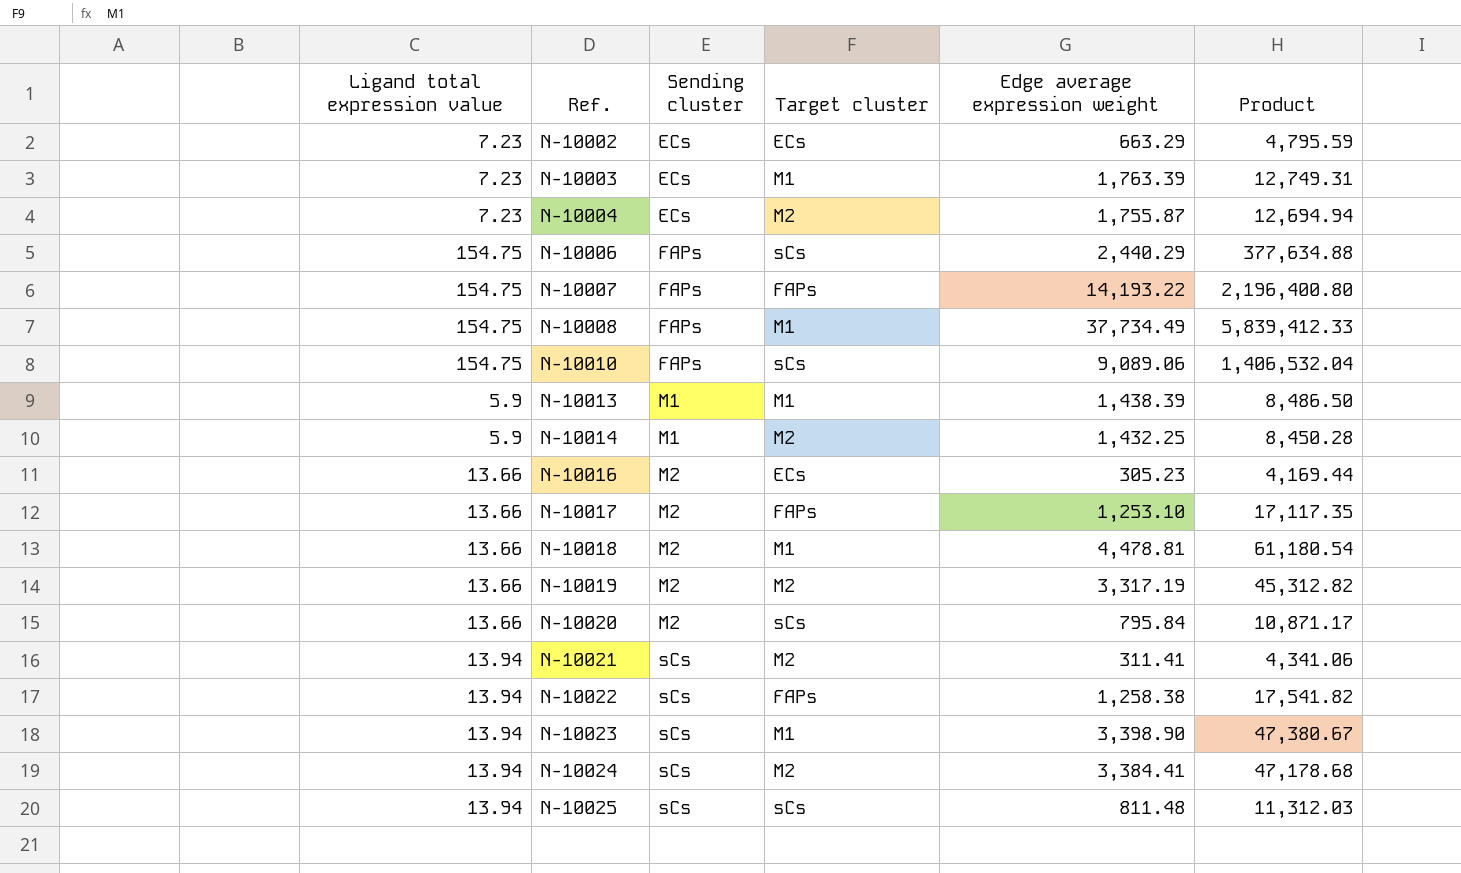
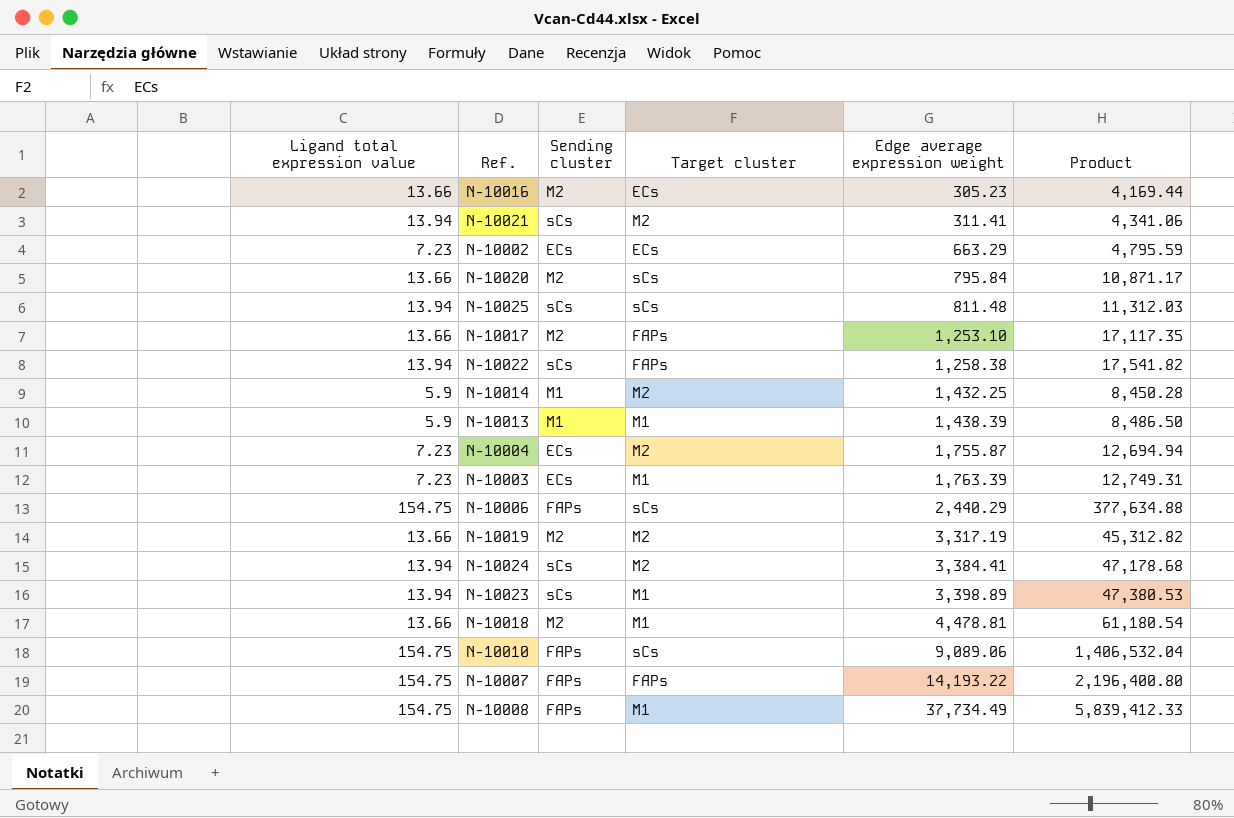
row order: Ref. ascending -> Edge average expression weight ascending
N-10023 | Edge average expression weight: 3,398.90 -> 3,398.89
N-10023 | Product: 47,380.67 -> 47,380.53

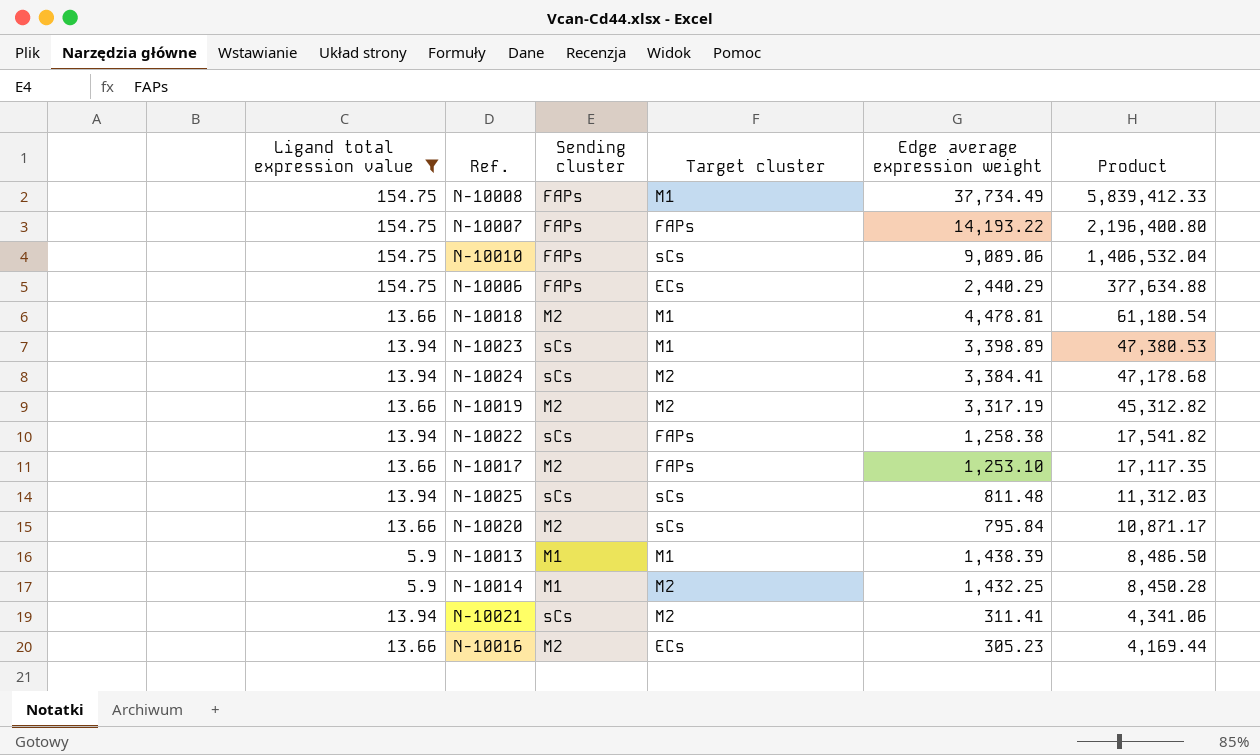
filter: none -> Ligand total expression value != 7.23
row order: Edge average expression weight ascending -> Product descending
N-10006 | Target cluster: sCs -> ECs

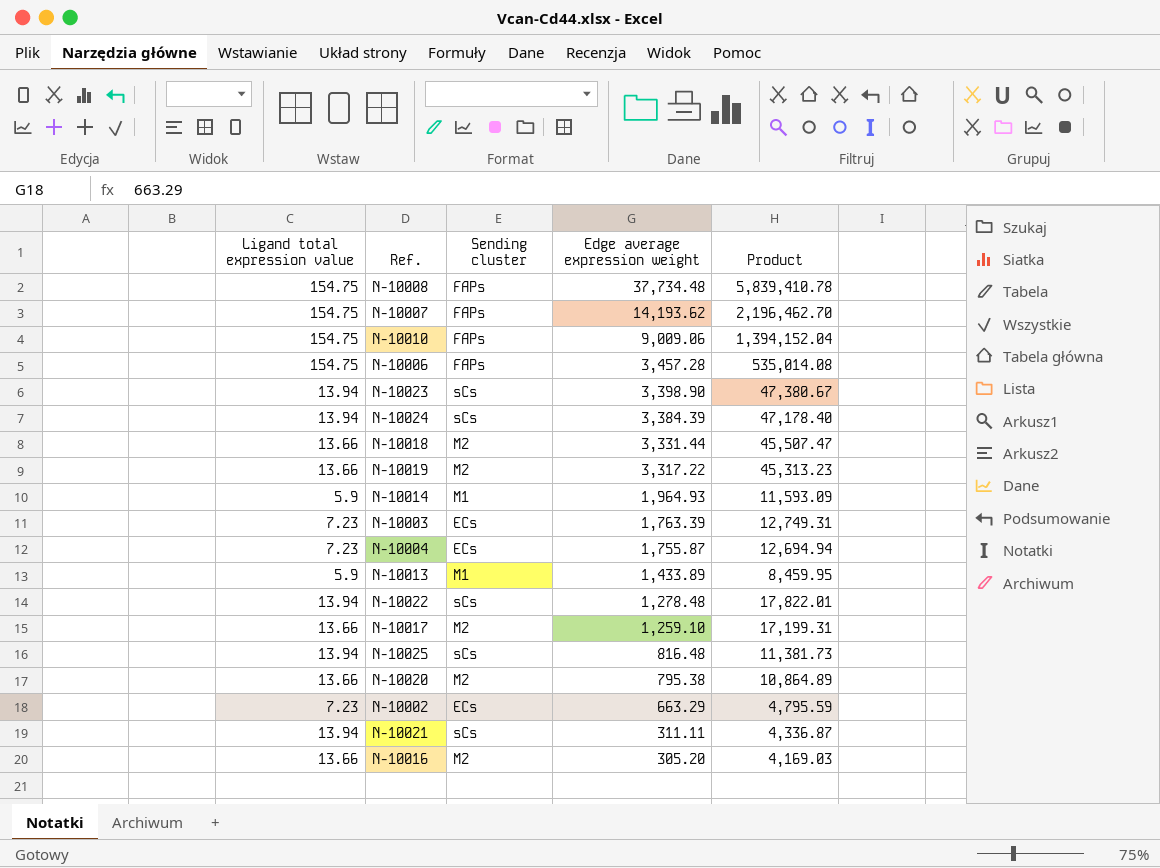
filter: Ligand total expression value != 7.23 -> none
row order: Product descending -> Edge average expression weight descending
column Target cluster | position: 4 -> none
N-10008 | Edge average expression weight: 37,734.49 -> 37,734.48
N-10008 | Product: 5,839,412.33 -> 5,839,410.78
N-10007 | Edge average expression weight: 14,193.22 -> 14,193.62
N-10007 | Product: 2,196,400.80 -> 2,196,462.70
N-10010 | Edge average expression weight: 9,089.06 -> 9,009.06
N-10010 | Product: 1,406,532.04 -> 1,394,152.04
N-10006 | Edge average expression weight: 2,440.29 -> 3,457.28
N-10006 | Product: 377,634.88 -> 535,014.08
N-10023 | Edge average expression weight: 3,398.89 -> 3,398.90
N-10023 | Product: 47,380.53 -> 47,380.67
N-10024 | Edge average expression weight: 3,384.41 -> 3,384.39
N-10024 | Product: 47,178.68 -> 47,178.40
N-10018 | Edge average expression weight: 4,478.81 -> 3,331.44
N-10018 | Product: 61,180.54 -> 45,507.47
N-10019 | Edge average expression weight: 3,317.19 -> 3,317.22
N-10019 | Product: 45,312.82 -> 45,313.23
N-10014 | Edge average expression weight: 1,432.25 -> 1,964.93
N-10014 | Product: 8,450.28 -> 11,593.09
N-10013 | Edge average expression weight: 1,438.39 -> 1,433.89
N-10013 | Product: 8,486.50 -> 8,459.95
N-10022 | Edge average expression weight: 1,258.38 -> 1,278.48
N-10022 | Product: 17,541.82 -> 17,822.01
N-10017 | Edge average expression weight: 1,253.10 -> 1,259.10
N-10017 | Product: 17,117.35 -> 17,199.31
N-10025 | Edge average expression weight: 811.48 -> 816.48
N-10025 | Product: 11,312.03 -> 11,381.73
N-10020 | Edge average expression weight: 795.84 -> 795.38
N-10020 | Product: 10,871.17 -> 10,864.89
N-10021 | Edge average expression weight: 311.41 -> 311.11
N-10021 | Product: 4,341.06 -> 4,336.87
N-10016 | Edge average expression weight: 305.23 -> 305.20
N-10016 | Product: 4,169.44 -> 4,169.03

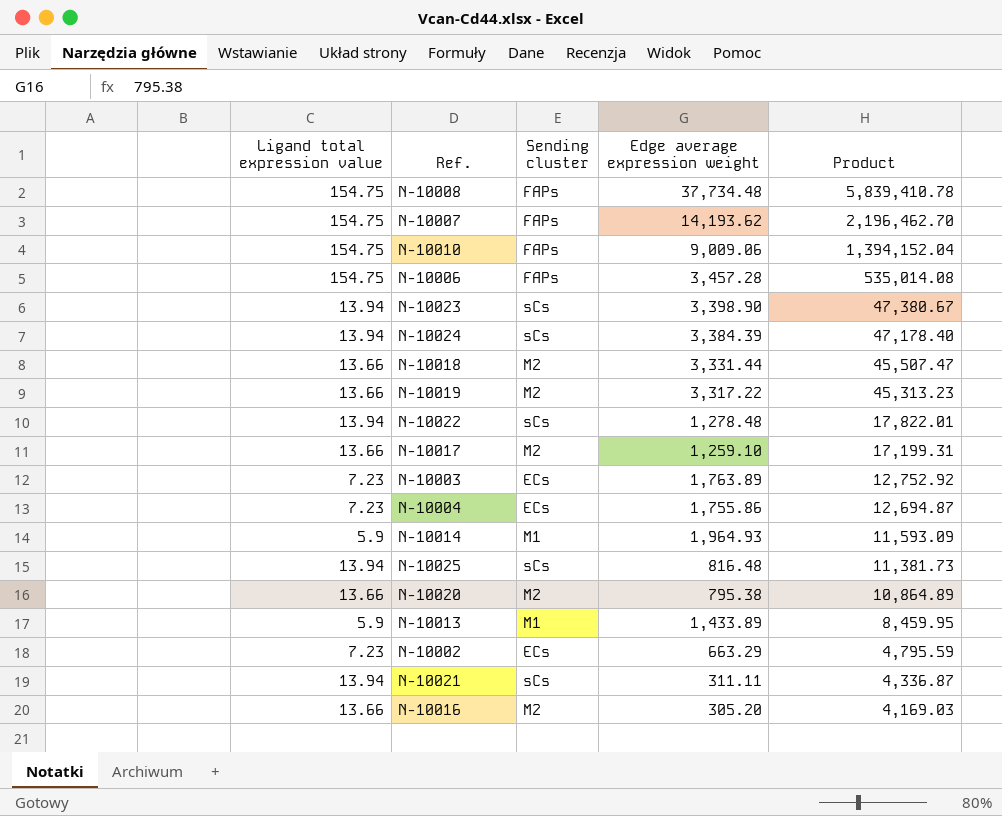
row order: Edge average expression weight descending -> Product descending
N-10003 | Edge average expression weight: 1,763.39 -> 1,763.89
N-10003 | Product: 12,749.31 -> 12,752.92
N-10004 | Edge average expression weight: 1,755.87 -> 1,755.86
N-10004 | Product: 12,694.94 -> 12,694.87

